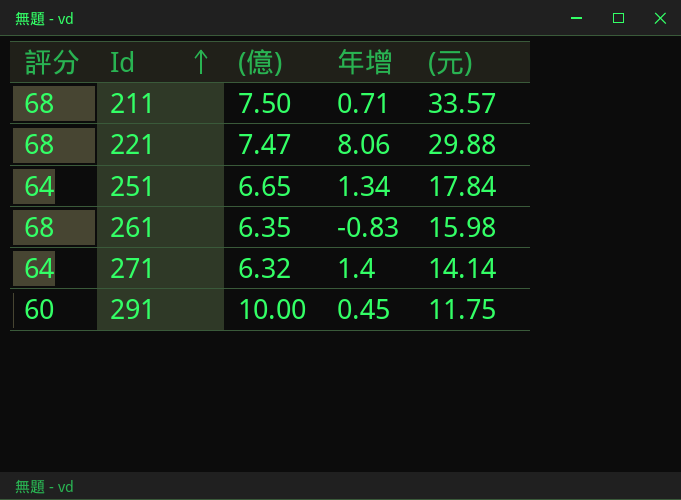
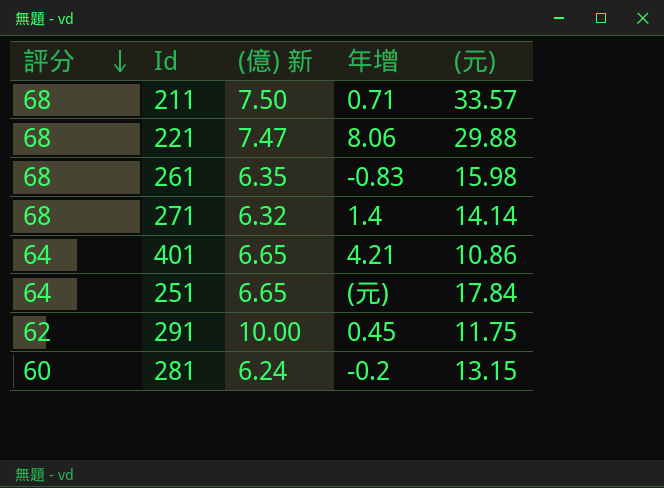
row order: Id ascending -> 評分 descending
column name: (億) -> (億) 新
271 | 評分: 64 -> 68
row 401: none -> 64 | 6.65 | 4.21 | 10.86
251 | 年增: 1.34 -> (元)
291 | 評分: 60 -> 62
row 281: none -> 60 | 6.24 | -0.2 | 13.15

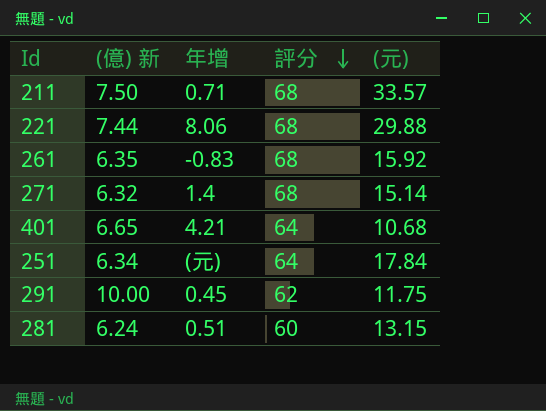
column 評分 | position: 1 -> 4
221 | (億) 新: 7.47 -> 7.44
261 | (元): 15.98 -> 15.92
271 | (元): 14.14 -> 15.14
401 | (元): 10.86 -> 10.68
251 | (億) 新: 6.65 -> 6.34
281 | 年增: -0.2 -> 0.51

